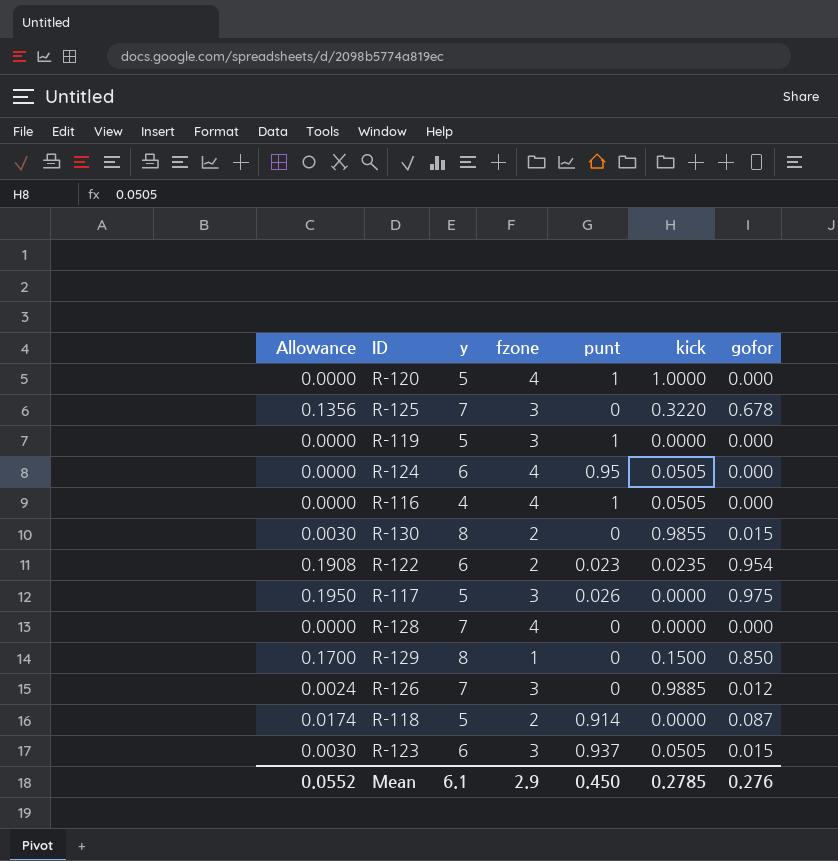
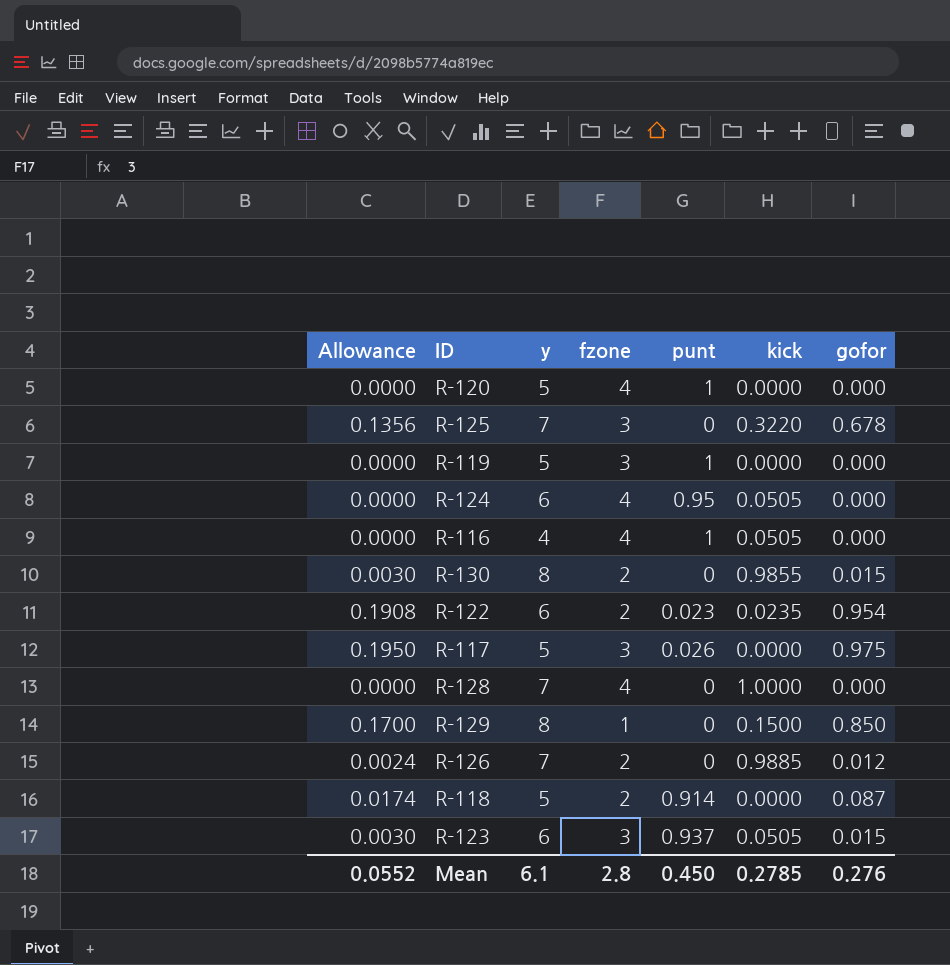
R-120 | kick: 1.0000 -> 0.0000
R-128 | kick: 0.0000 -> 1.0000
R-126 | fzone: 3 -> 2
Mean | fzone: 2.9 -> 2.8

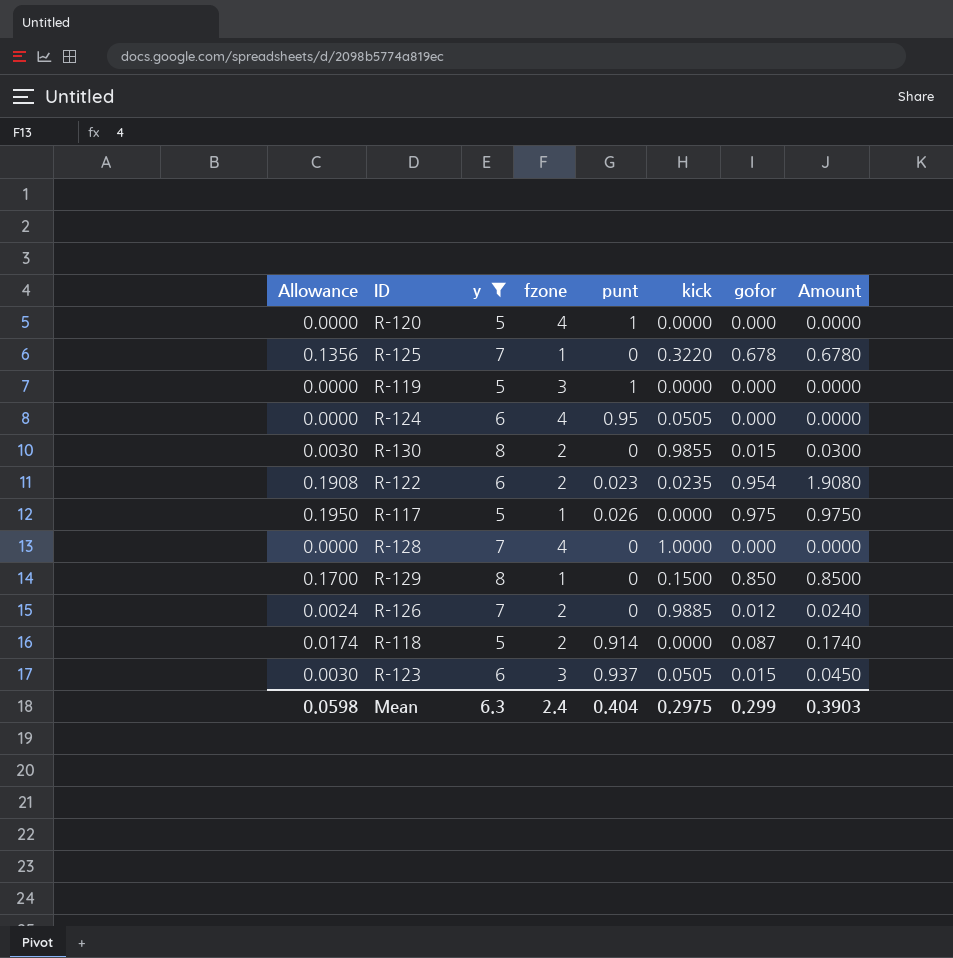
filter: none -> y != 4
column Amount | formula: none -> [fzone] * [gofor]
R-125 | fzone: 3 -> 1
R-117 | fzone: 3 -> 1
Mean | Allowance: 0.0552 -> 0.0598
Mean | y: 6.1 -> 6.3
Mean | fzone: 2.8 -> 2.4
Mean | punt: 0.450 -> 0.404
Mean | kick: 0.2785 -> 0.2975
Mean | gofor: 0.276 -> 0.299

